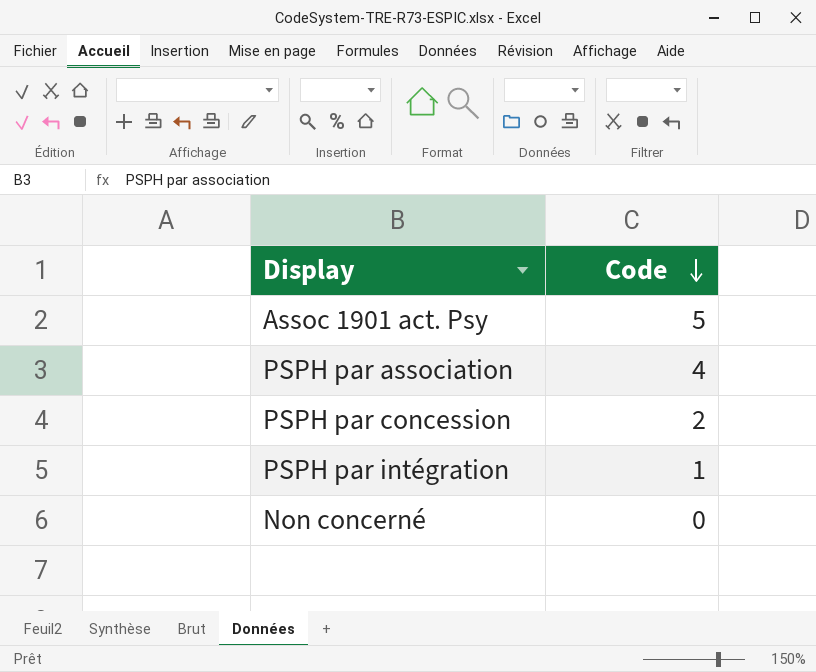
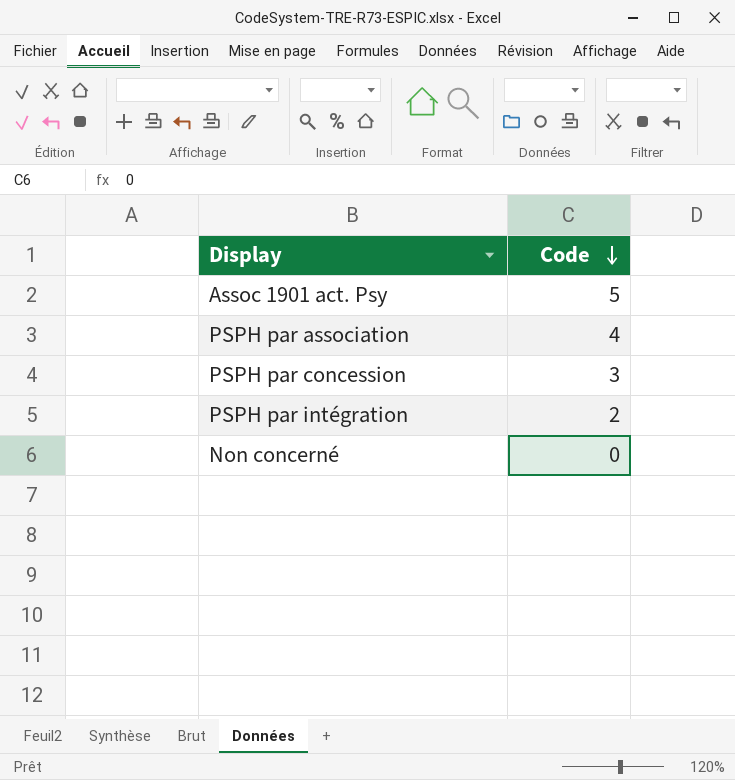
PSPH par concession | Code: 2 -> 3
PSPH par intégration | Code: 1 -> 2

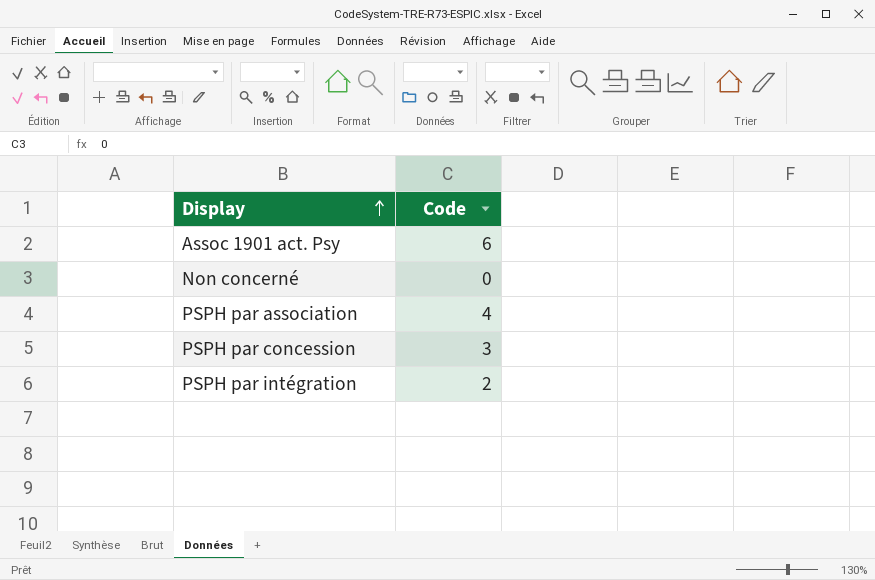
row order: Code descending -> Display ascending
Assoc 1901 act. Psy | Code: 5 -> 6

